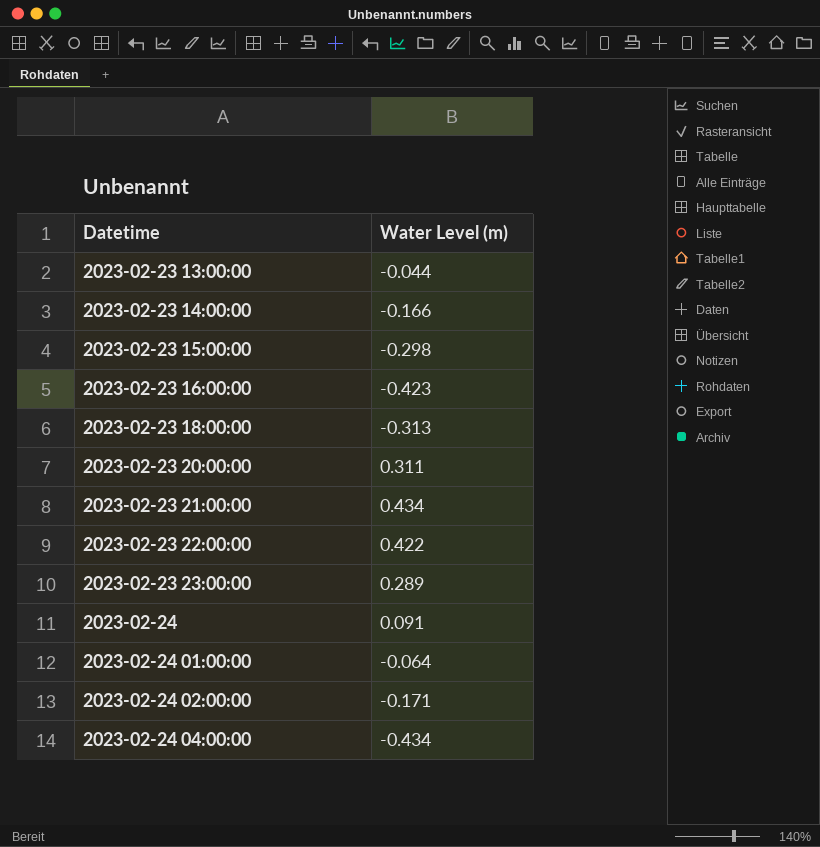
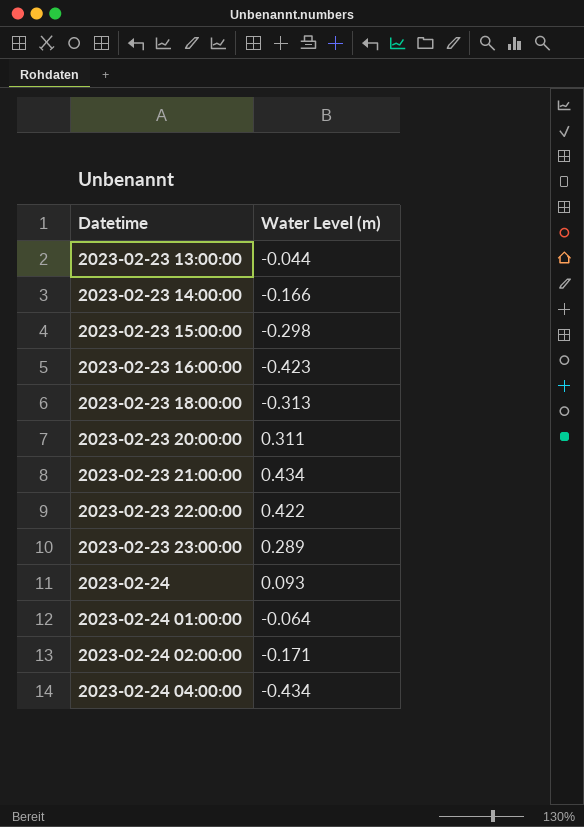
2023-02-24 | Water Level (m): 0.091 -> 0.093

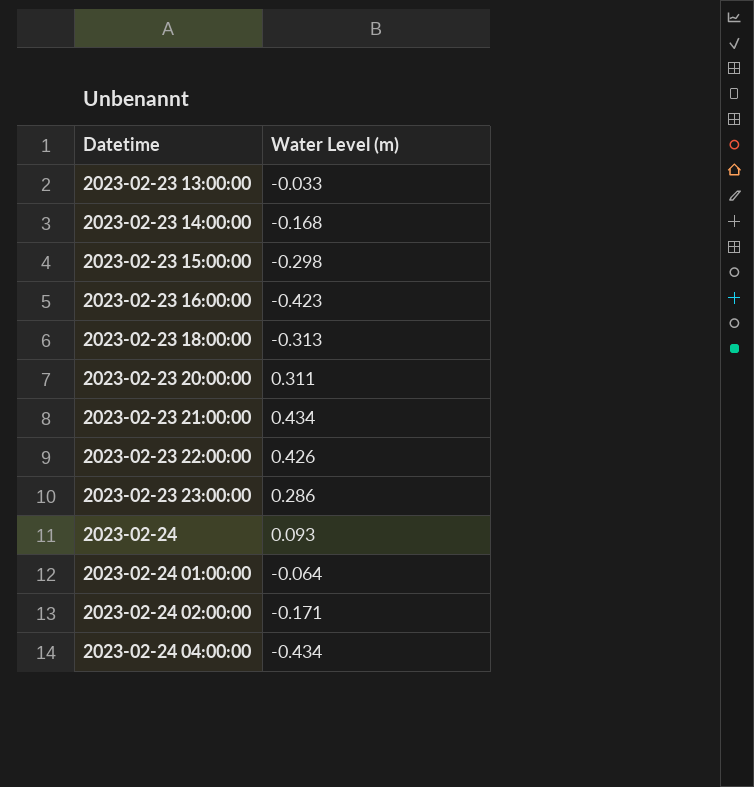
2023-02-23 13:00:00 | Water Level (m): -0.044 -> -0.033
2023-02-23 14:00:00 | Water Level (m): -0.166 -> -0.168
2023-02-23 22:00:00 | Water Level (m): 0.422 -> 0.426
2023-02-23 23:00:00 | Water Level (m): 0.289 -> 0.286

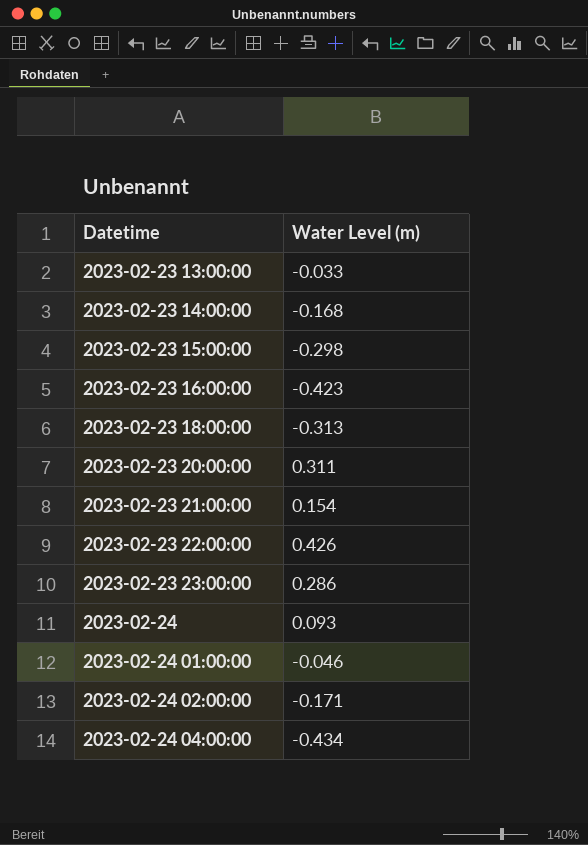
2023-02-23 21:00:00 | Water Level (m): 0.434 -> 0.154
2023-02-24 01:00:00 | Water Level (m): -0.064 -> -0.046

